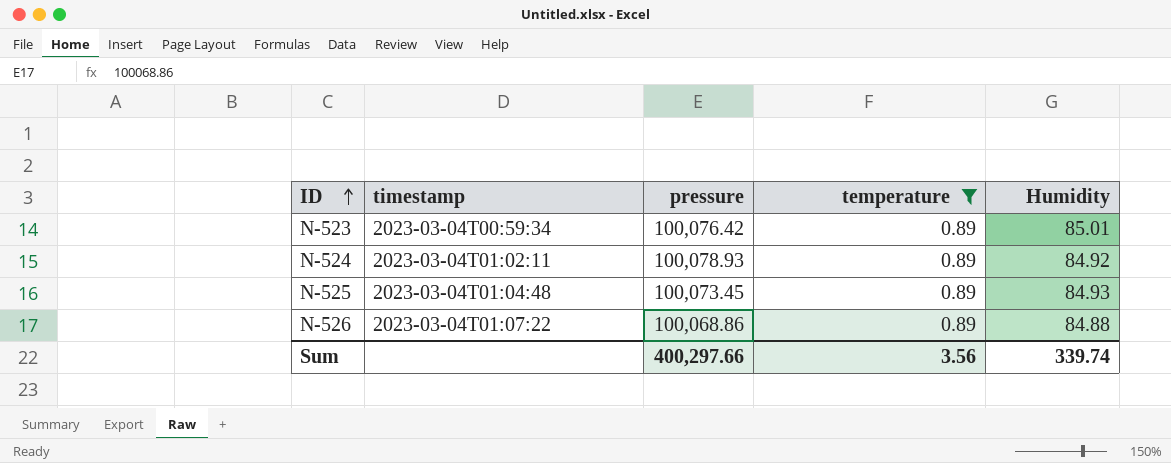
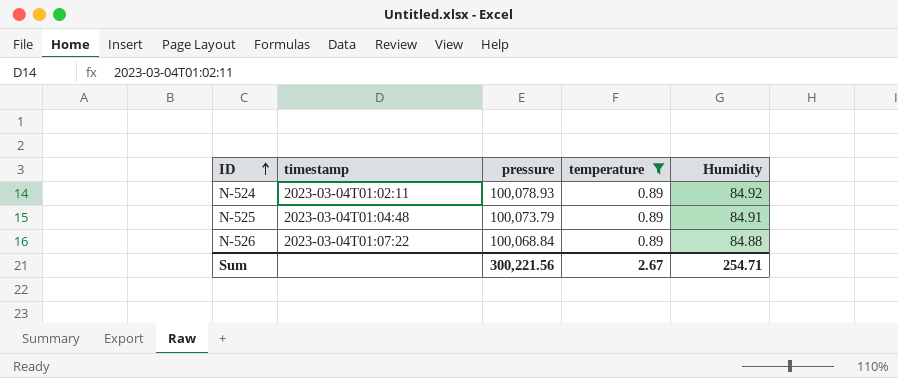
row N-523: 2023-03-04T00:59:34 | 100,076.42 | 0.89 | 85.01 -> none
N-525 | pressure: 100,073.45 -> 100,073.79
N-525 | Humidity: 84.93 -> 84.91
N-526 | pressure: 100,068.86 -> 100,068.84
Sum | pressure: 400,297.66 -> 300,221.56
Sum | temperature: 3.56 -> 2.67
Sum | Humidity: 339.74 -> 254.71

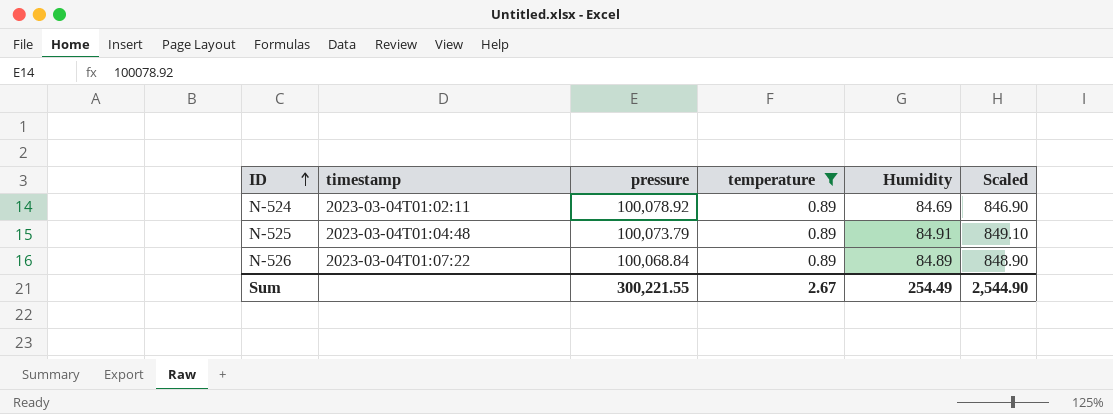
column Scaled | formula: none -> [Humidity] * 10
N-524 | pressure: 100,078.93 -> 100,078.92
N-524 | Humidity: 84.92 -> 84.69
N-526 | Humidity: 84.88 -> 84.89
Sum | pressure: 300,221.56 -> 300,221.55
Sum | Humidity: 254.71 -> 254.49

